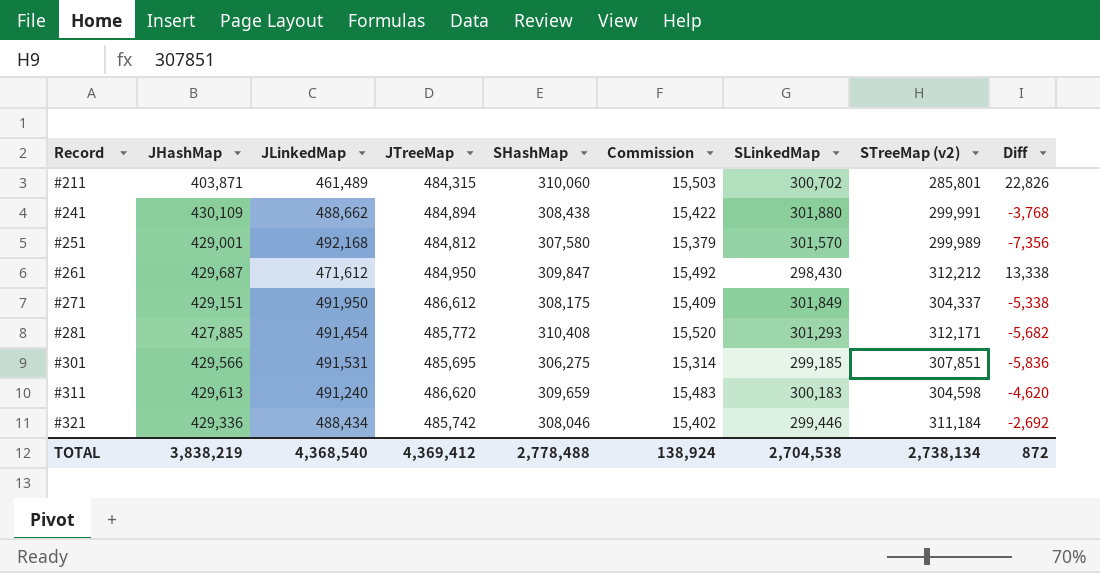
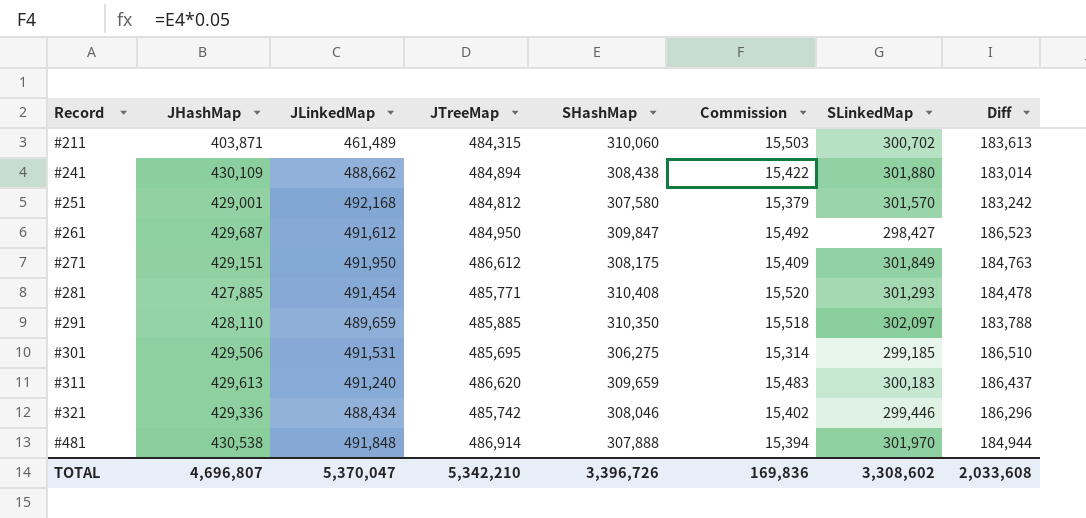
column STreeMap (v2) | position: 8 -> none
column Diff | formula: [JTreeMap] - [JLinkedMap] -> [JTreeMap] - [SLinkedMap]
#261 | JLinkedMap: 471,612 -> 491,612
#261 | SLinkedMap: 298,430 -> 298,427
#281 | JTreeMap: 485,772 -> 485,771
row #291: none -> 428,110 | 489,659 | 485,885 | 310,350 | 15,518 | 302,097 | 183,788
#301 | JHashMap: 429,566 -> 429,506
row #481: none -> 430,538 | 491,848 | 486,914 | 307,888 | 15,394 | 301,970 | 184,944
TOTAL | JHashMap: 3,838,219 -> 4,696,807
TOTAL | JLinkedMap: 4,368,540 -> 5,370,047
TOTAL | JTreeMap: 4,369,412 -> 5,342,210
TOTAL | SHashMap: 2,778,488 -> 3,396,726
TOTAL | Commission: 138,924 -> 169,836
TOTAL | SLinkedMap: 2,704,538 -> 3,308,602
TOTAL | Diff: 872 -> 2,033,608

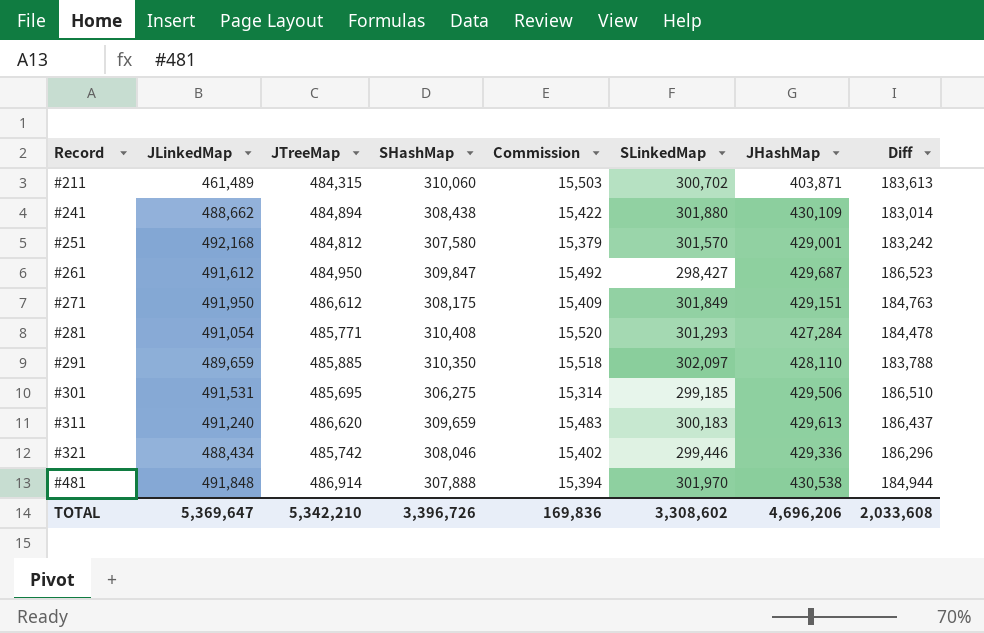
column JHashMap | position: 2 -> 7
#281 | JLinkedMap: 491,454 -> 491,054
#281 | JHashMap: 427,885 -> 427,284
TOTAL | JLinkedMap: 5,370,047 -> 5,369,647
TOTAL | JHashMap: 4,696,807 -> 4,696,206

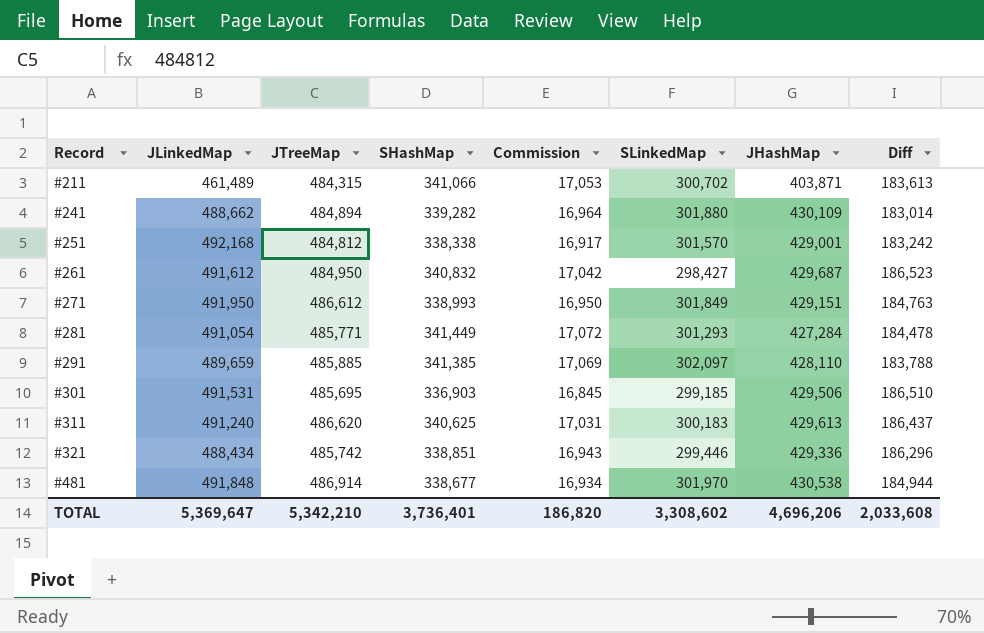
#211 | SHashMap: 310,060 -> 341,066
#211 | Commission: 15,503 -> 17,053
#241 | SHashMap: 308,438 -> 339,282
#241 | Commission: 15,422 -> 16,964
#251 | SHashMap: 307,580 -> 338,338
#251 | Commission: 15,379 -> 16,917
#261 | SHashMap: 309,847 -> 340,832
#261 | Commission: 15,492 -> 17,042
#271 | SHashMap: 308,175 -> 338,993
#271 | Commission: 15,409 -> 16,950
#281 | SHashMap: 310,408 -> 341,449
#281 | Commission: 15,520 -> 17,072
#291 | SHashMap: 310,350 -> 341,385
#291 | Commission: 15,518 -> 17,069
#301 | SHashMap: 306,275 -> 336,903
#301 | Commission: 15,314 -> 16,845
#311 | SHashMap: 309,659 -> 340,625
#311 | Commission: 15,483 -> 17,031
#321 | SHashMap: 308,046 -> 338,851
#321 | Commission: 15,402 -> 16,943
#481 | SHashMap: 307,888 -> 338,677
#481 | Commission: 15,394 -> 16,934
TOTAL | SHashMap: 3,396,726 -> 3,736,401
TOTAL | Commission: 169,836 -> 186,820

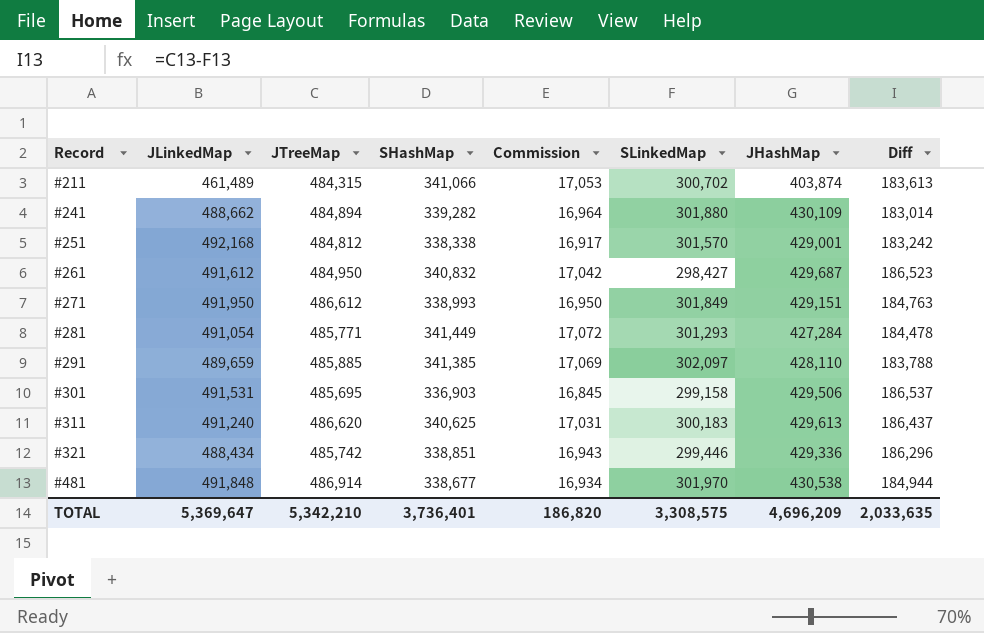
#211 | JHashMap: 403,871 -> 403,874
#301 | SLinkedMap: 299,185 -> 299,158
#301 | Diff: 186,510 -> 186,537
TOTAL | SLinkedMap: 3,308,602 -> 3,308,575
TOTAL | JHashMap: 4,696,206 -> 4,696,209
TOTAL | Diff: 2,033,608 -> 2,033,635

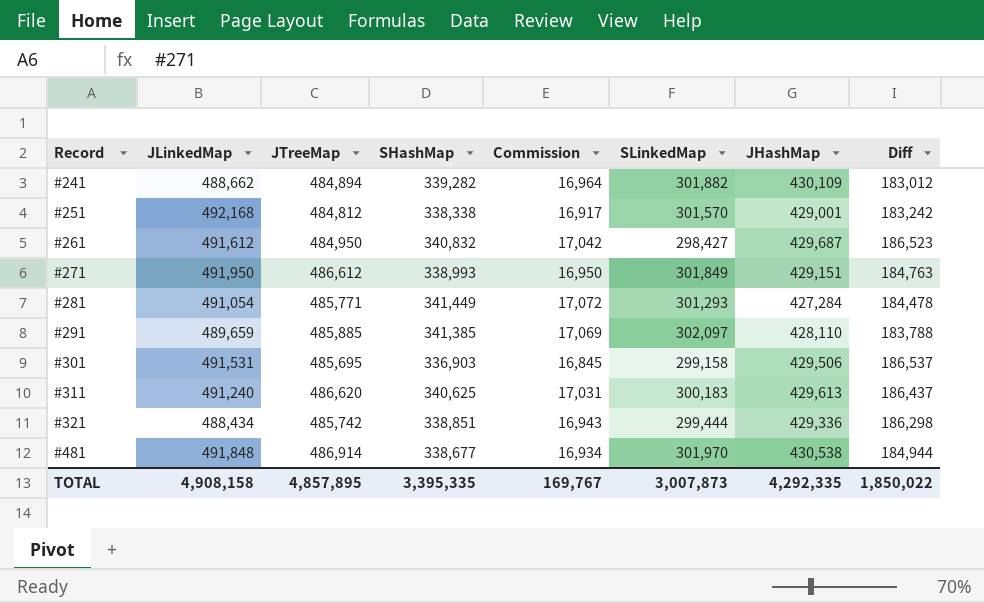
row #211: 461,489 | 484,315 | 341,066 | 17,053 | 300,702 | 403,874 | 183,613 -> none
#241 | SLinkedMap: 301,880 -> 301,882
#241 | Diff: 183,014 -> 183,012
#321 | SLinkedMap: 299,446 -> 299,444
#321 | Diff: 186,296 -> 186,298
TOTAL | JLinkedMap: 5,369,647 -> 4,908,158
TOTAL | JTreeMap: 5,342,210 -> 4,857,895
TOTAL | SHashMap: 3,736,401 -> 3,395,335
TOTAL | Commission: 186,820 -> 169,767
TOTAL | SLinkedMap: 3,308,575 -> 3,007,873
TOTAL | JHashMap: 4,696,209 -> 4,292,335
TOTAL | Diff: 2,033,635 -> 1,850,022

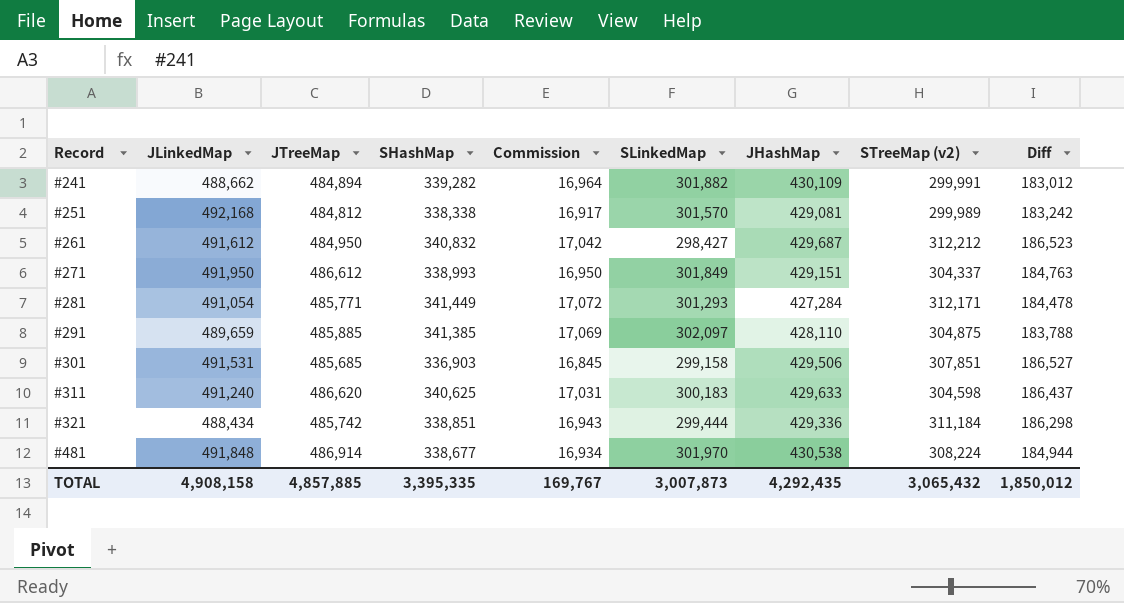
column STreeMap (v2) | position: none -> 8
#251 | JHashMap: 429,001 -> 429,081
#301 | JTreeMap: 485,695 -> 485,685
#301 | Diff: 186,537 -> 186,527
#311 | JHashMap: 429,613 -> 429,633
TOTAL | JTreeMap: 4,857,895 -> 4,857,885
TOTAL | JHashMap: 4,292,335 -> 4,292,435
TOTAL | Diff: 1,850,022 -> 1,850,012

